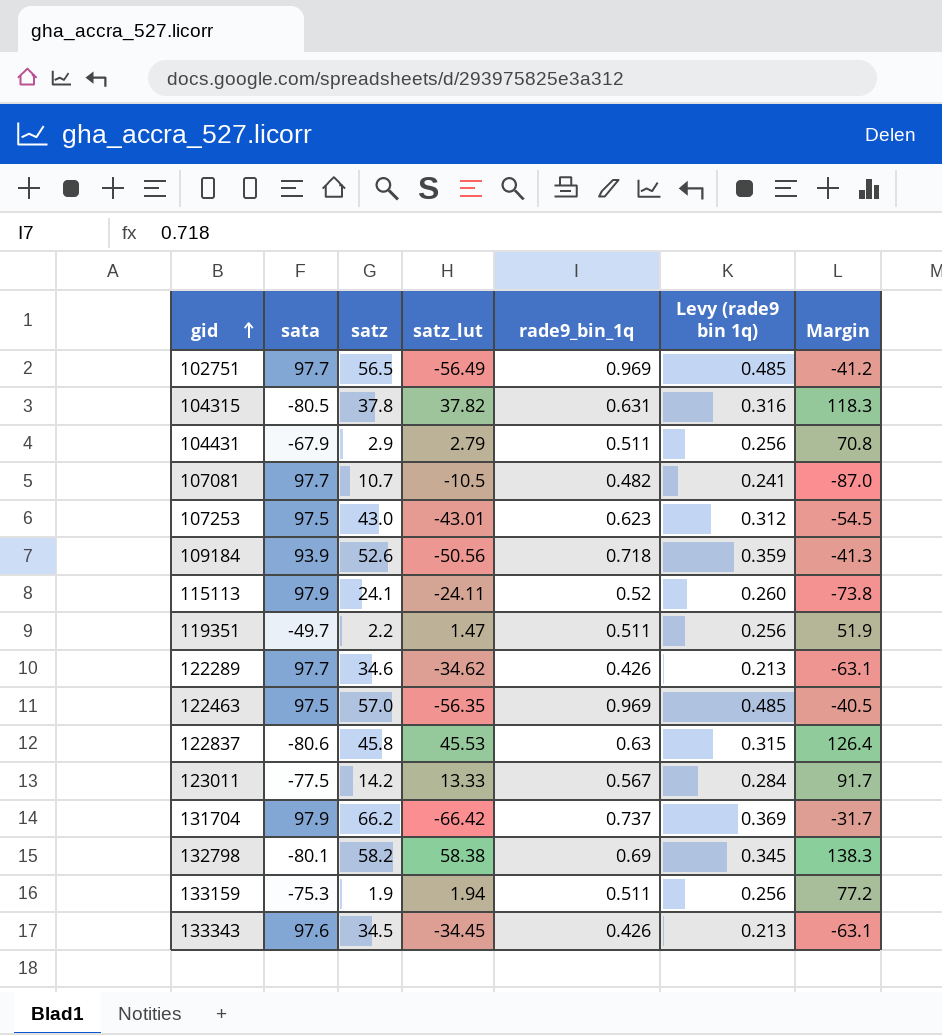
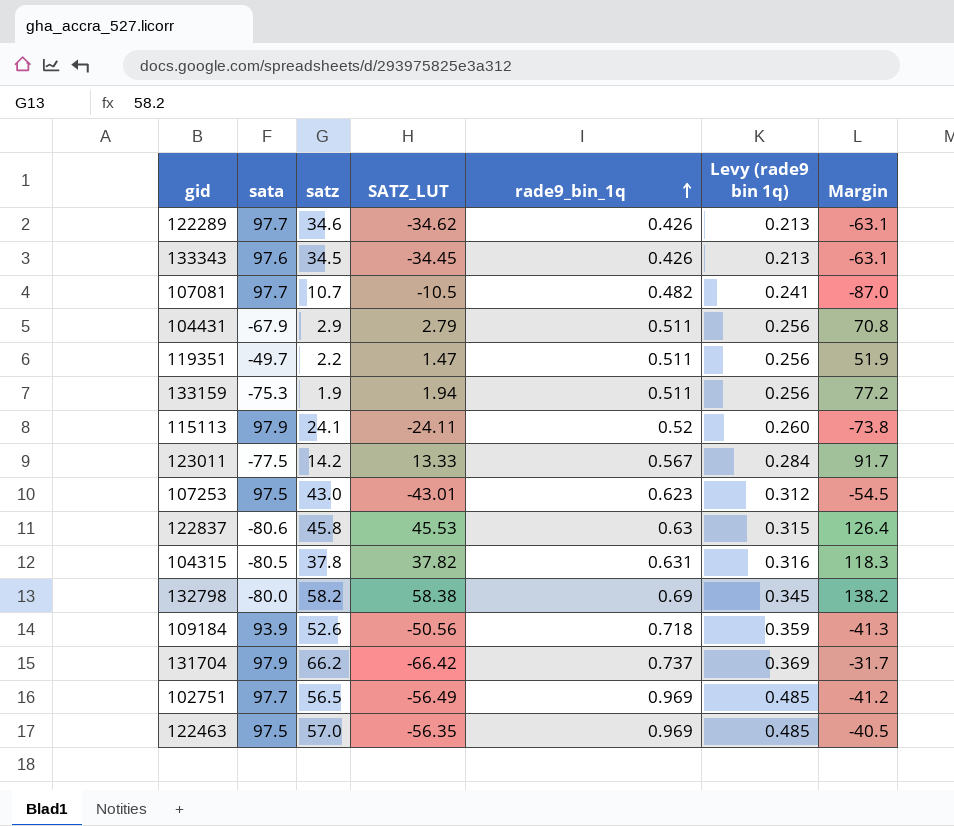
row order: gid ascending -> rade9_bin_1q ascending
column name: satz_lut -> SATZ_LUT
132798 | sata: -80.1 -> -80.0
132798 | Margin: 138.3 -> 138.2

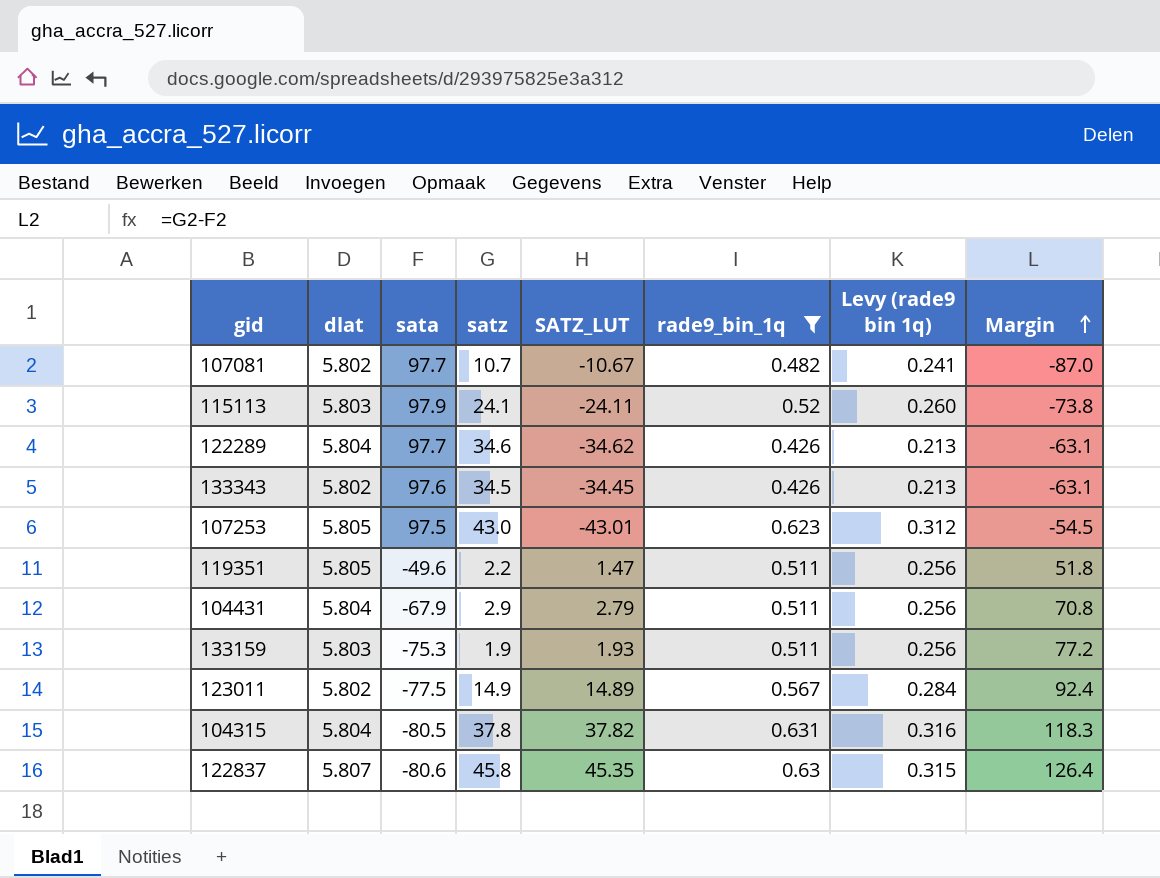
filter: none -> rade9_bin_1q <= 0.631
row order: rade9_bin_1q ascending -> Margin ascending
column dlat | position: none -> 2
107081 | SATZ_LUT: -10.5 -> -10.67
119351 | sata: -49.7 -> -49.6
119351 | Margin: 51.9 -> 51.8
133159 | SATZ_LUT: 1.94 -> 1.93
123011 | satz: 14.2 -> 14.9
123011 | SATZ_LUT: 13.33 -> 14.89
123011 | Margin: 91.7 -> 92.4
122837 | SATZ_LUT: 45.53 -> 45.35

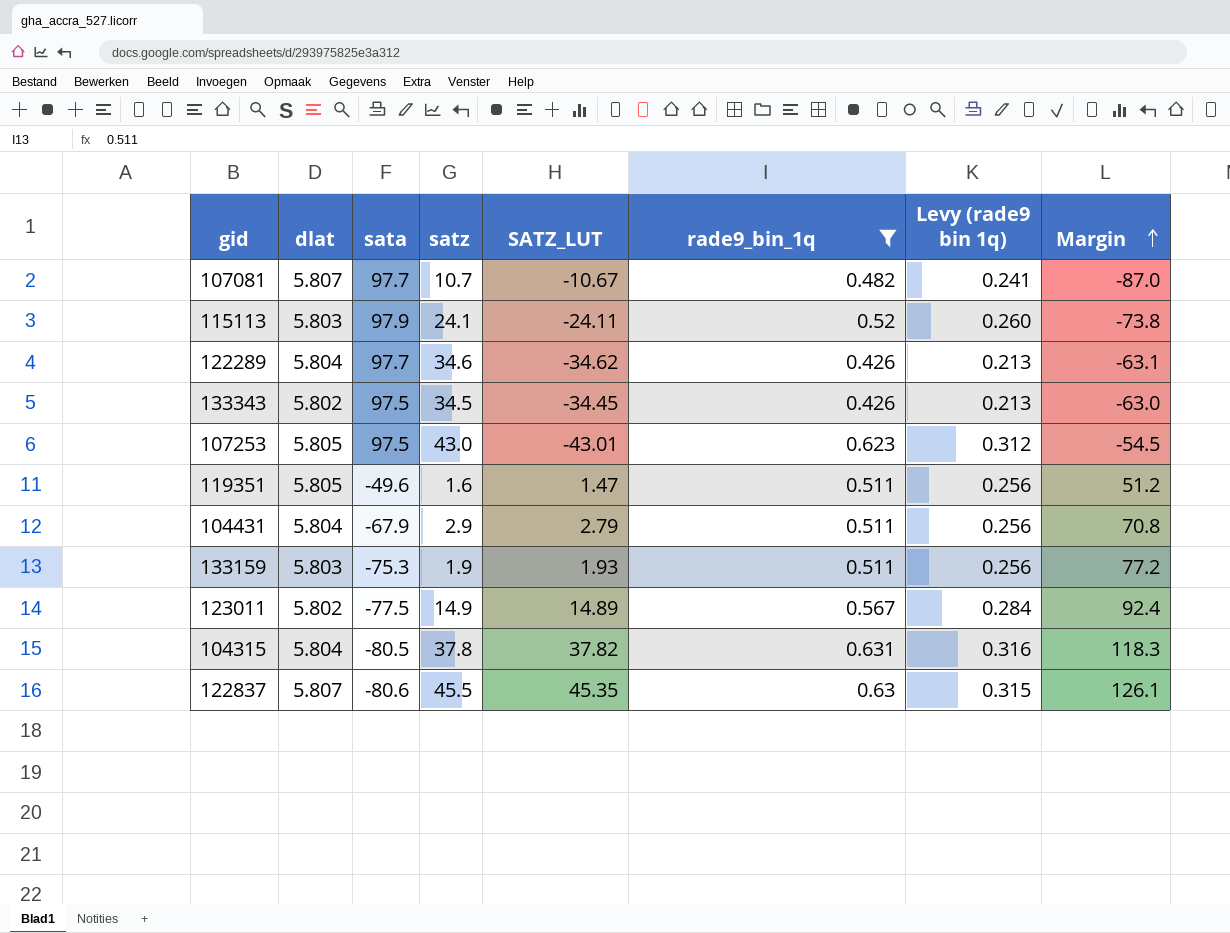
107081 | dlat: 5.802 -> 5.807
133343 | sata: 97.6 -> 97.5
133343 | Margin: -63.1 -> -63.0
119351 | satz: 2.2 -> 1.6
119351 | Margin: 51.8 -> 51.2
122837 | satz: 45.8 -> 45.5
122837 | Margin: 126.4 -> 126.1

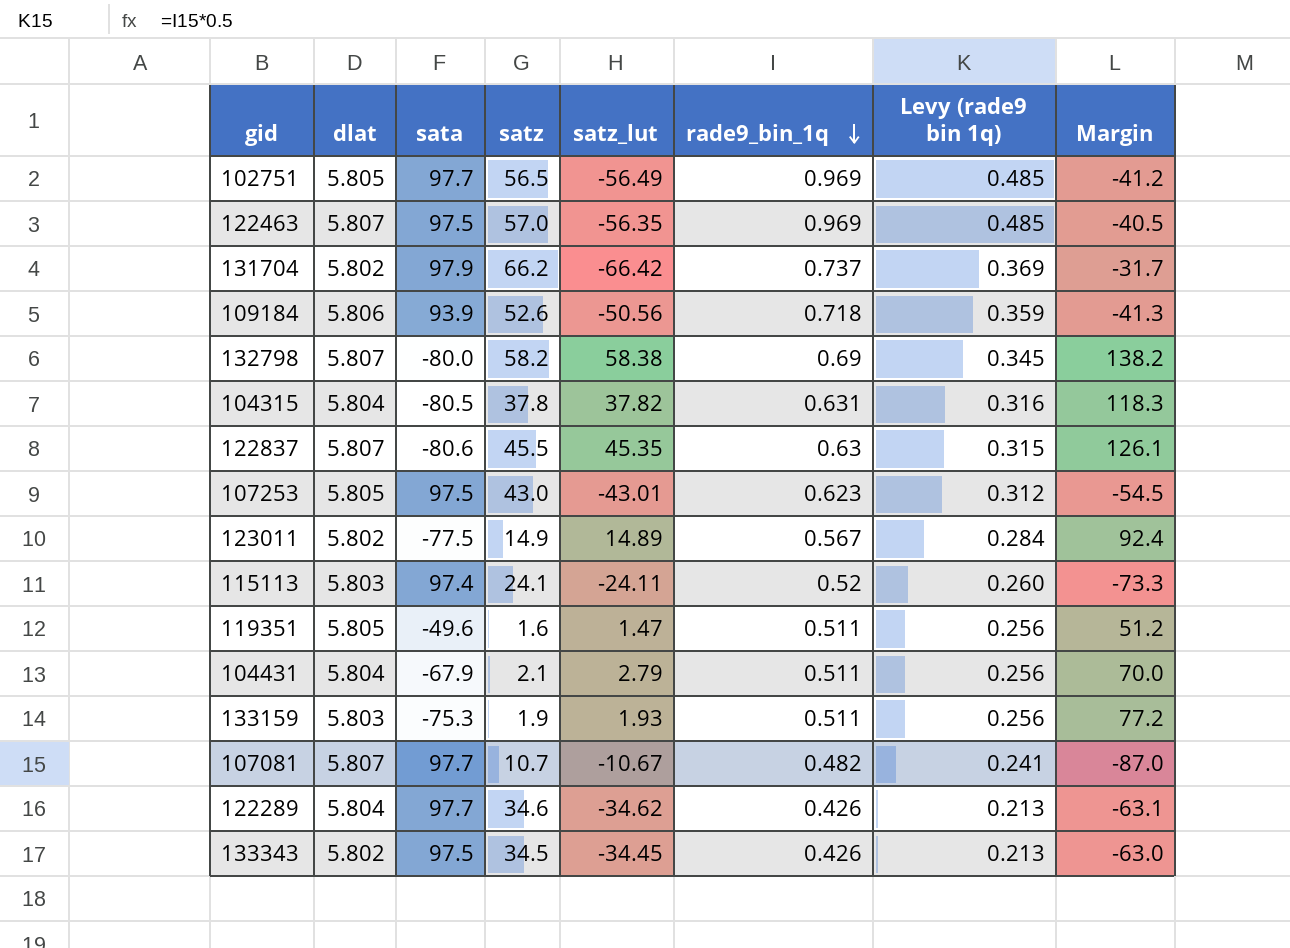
filter: rade9_bin_1q <= 0.631 -> none
row order: Margin ascending -> rade9_bin_1q descending
column name: SATZ_LUT -> satz_lut
115113 | sata: 97.9 -> 97.4
115113 | Margin: -73.8 -> -73.3
104431 | satz: 2.9 -> 2.1
104431 | Margin: 70.8 -> 70.0

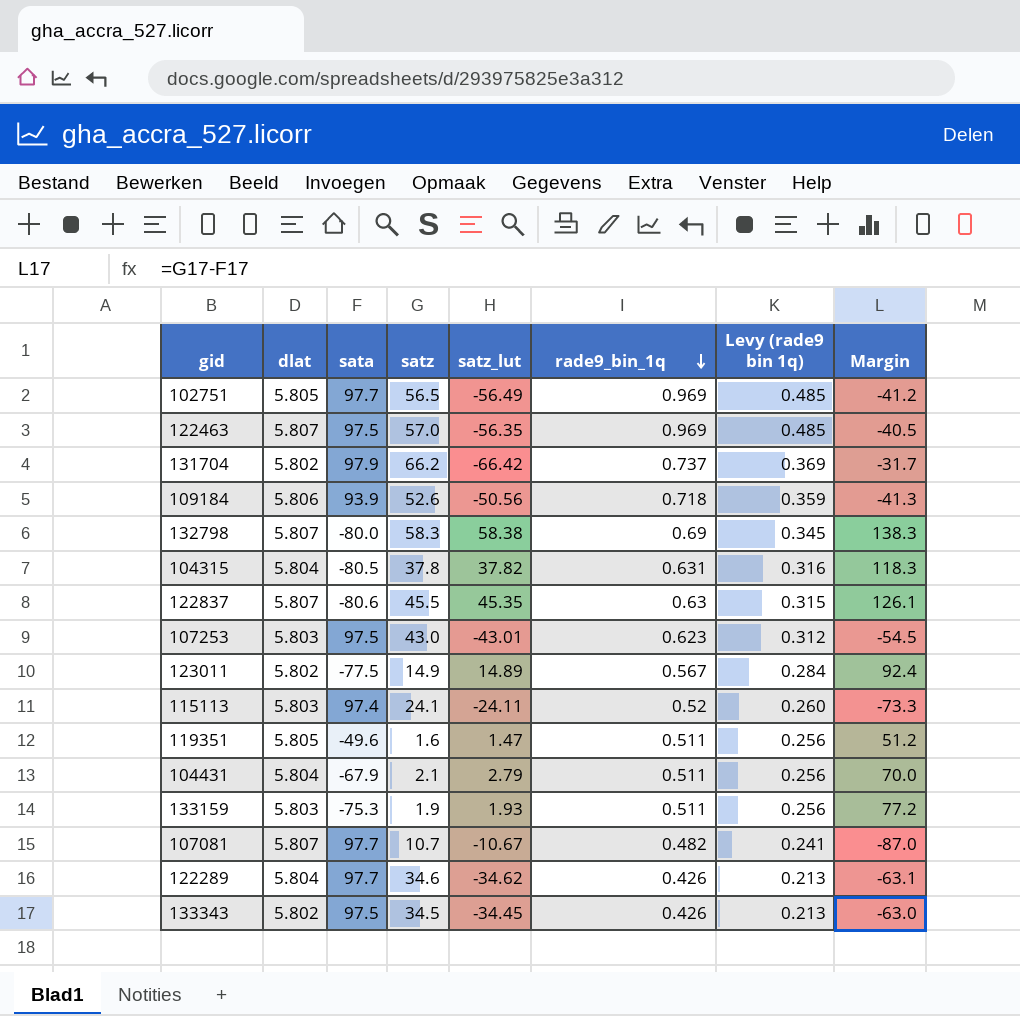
132798 | satz: 58.2 -> 58.3
132798 | Margin: 138.2 -> 138.3
107253 | dlat: 5.805 -> 5.803

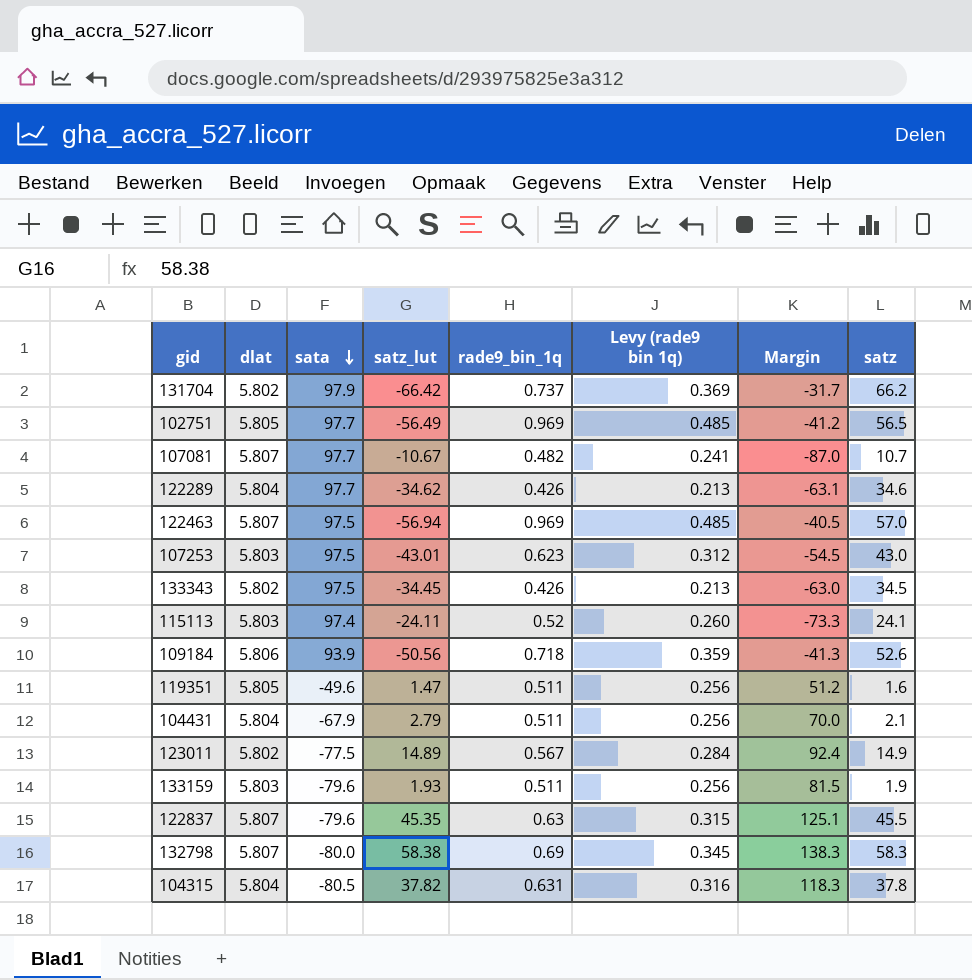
row order: rade9_bin_1q descending -> sata descending
column satz | position: 4 -> 8
122463 | satz_lut: -56.35 -> -56.94
133159 | sata: -75.3 -> -79.6
133159 | Margin: 77.2 -> 81.5
122837 | sata: -80.6 -> -79.6
122837 | Margin: 126.1 -> 125.1

